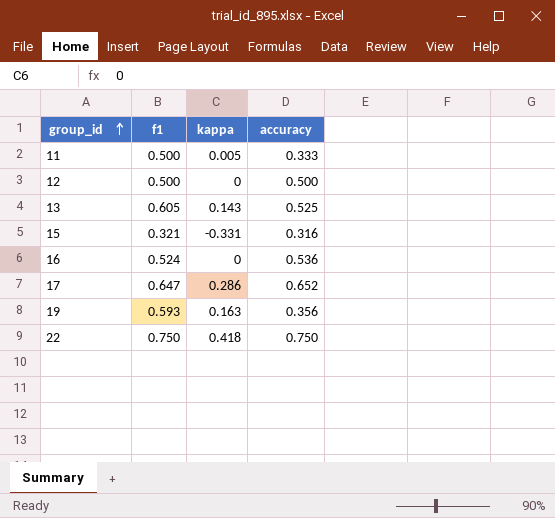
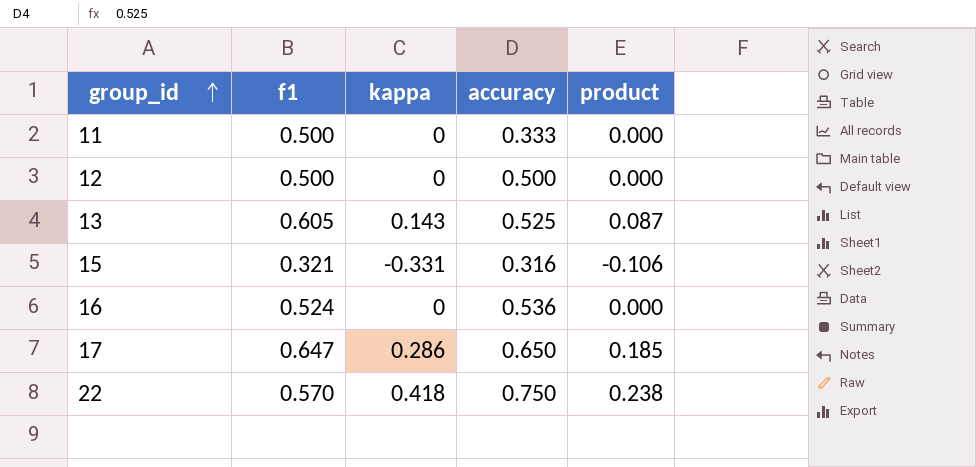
column product | formula: none -> [f1] * [kappa]
row 19: 0.593 | 0.163 | 0.356 -> none
11 | kappa: 0.005 -> 0
17 | accuracy: 0.652 -> 0.650
22 | f1: 0.750 -> 0.570

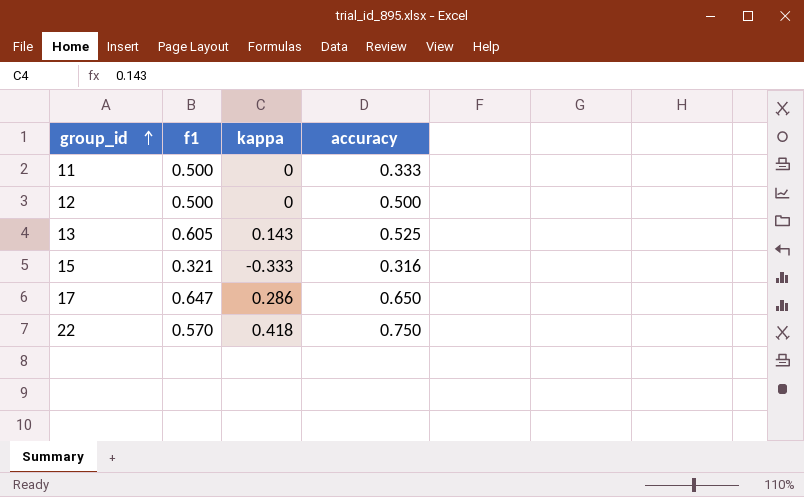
column product | formula: [f1] * [kappa] -> none
row 16: 0.524 | 0 | 0.536 | 0.000 -> none
15 | kappa: -0.331 -> -0.333

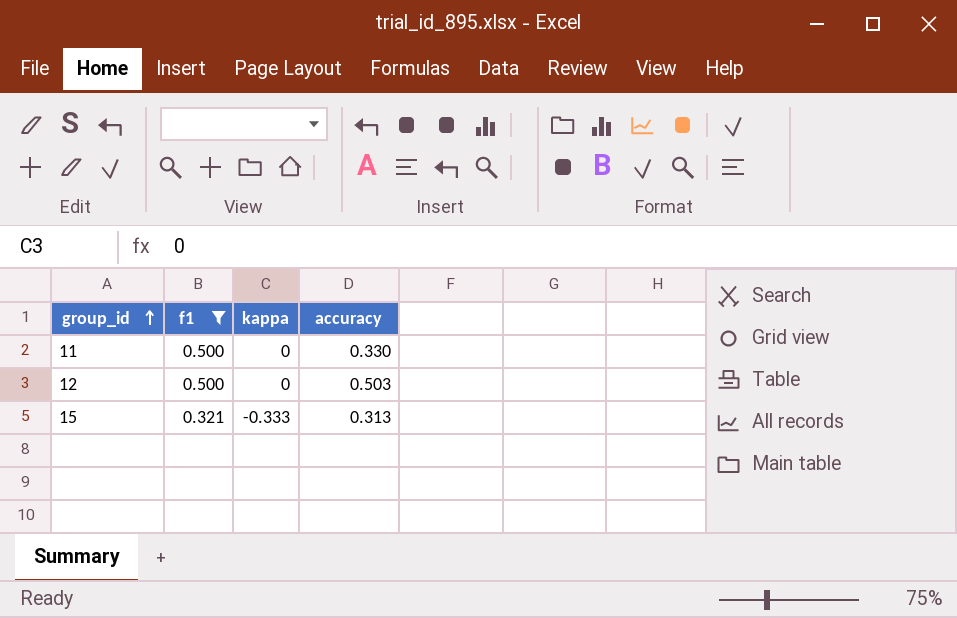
filter: none -> f1 <= 0.500
11 | accuracy: 0.333 -> 0.330
12 | accuracy: 0.500 -> 0.503
15 | accuracy: 0.316 -> 0.313

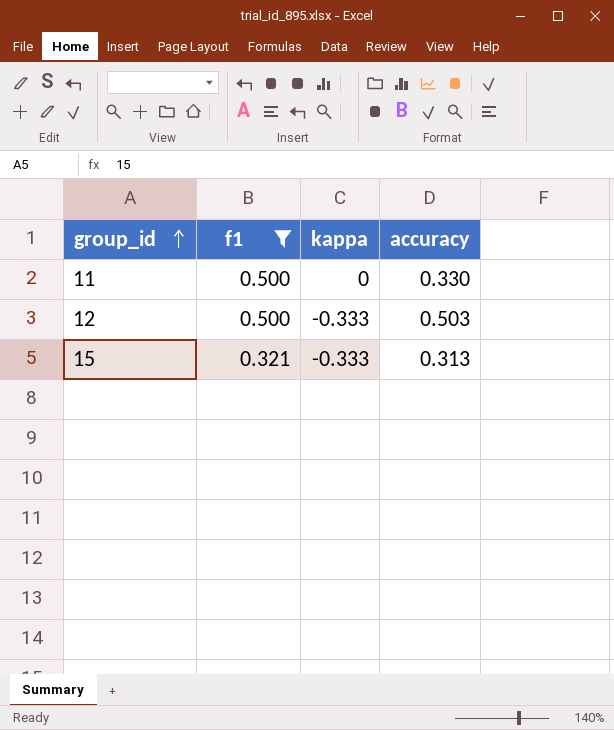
12 | kappa: 0 -> -0.333

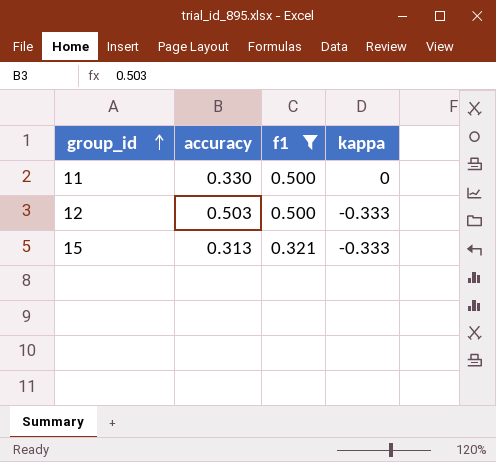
column accuracy | position: 4 -> 2

